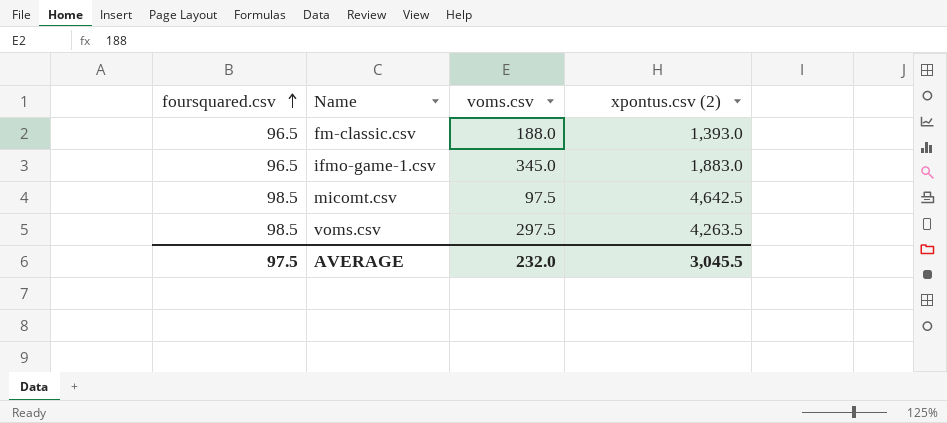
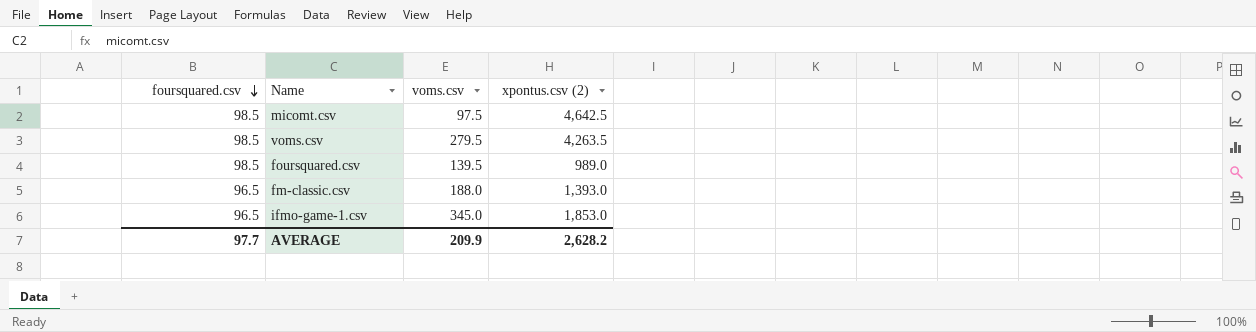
row order: foursquared.csv ascending -> foursquared.csv descending
voms.csv | voms.csv: 297.5 -> 279.5
row foursquared.csv: none -> 98.5 | 139.5 | 989.0
ifmo-game-1.csv | xpontus.csv (2): 1,883.0 -> 1,853.0
AVERAGE | foursquared.csv: 97.5 -> 97.7
AVERAGE | voms.csv: 232.0 -> 209.9
AVERAGE | xpontus.csv (2): 3,045.5 -> 2,628.2

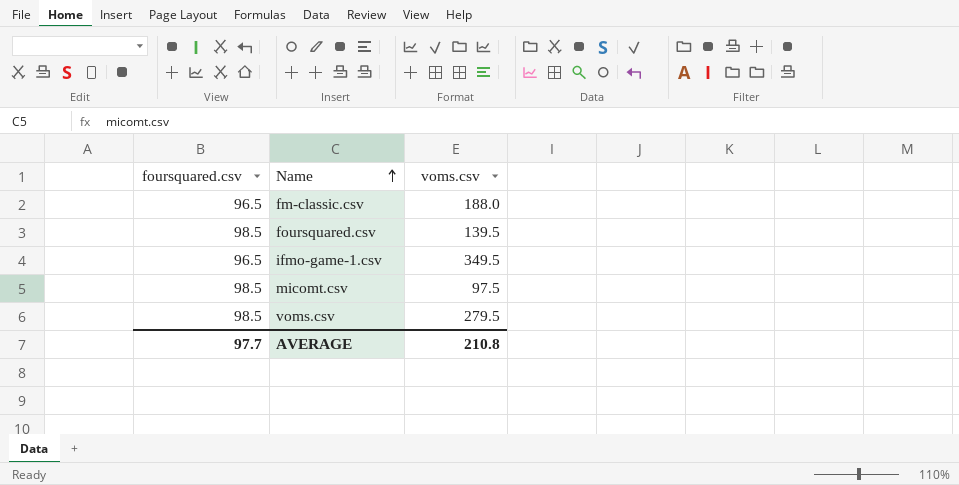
row order: foursquared.csv descending -> Name ascending
column xpontus.csv (2) | position: 4 -> none
ifmo-game-1.csv | voms.csv: 345.0 -> 349.5
AVERAGE | voms.csv: 209.9 -> 210.8

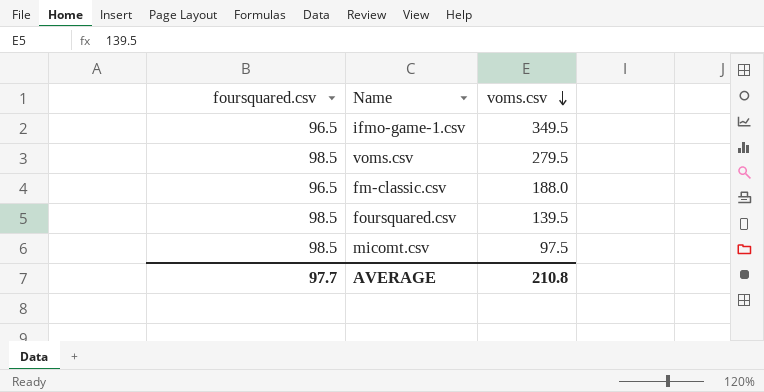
row order: Name ascending -> voms.csv descending

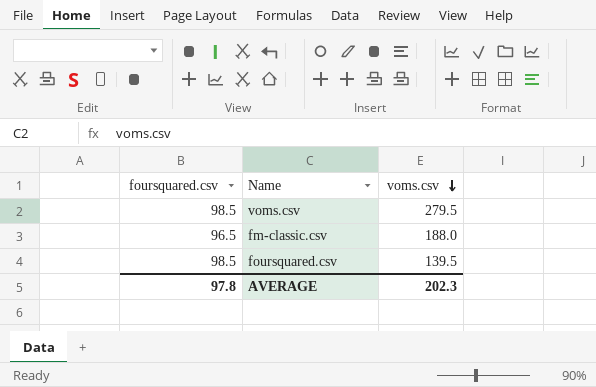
row ifmo-game-1.csv: 96.5 | 349.5 -> none
row micomt.csv: 98.5 | 97.5 -> none
AVERAGE | foursquared.csv: 97.7 -> 97.8
AVERAGE | voms.csv: 210.8 -> 202.3

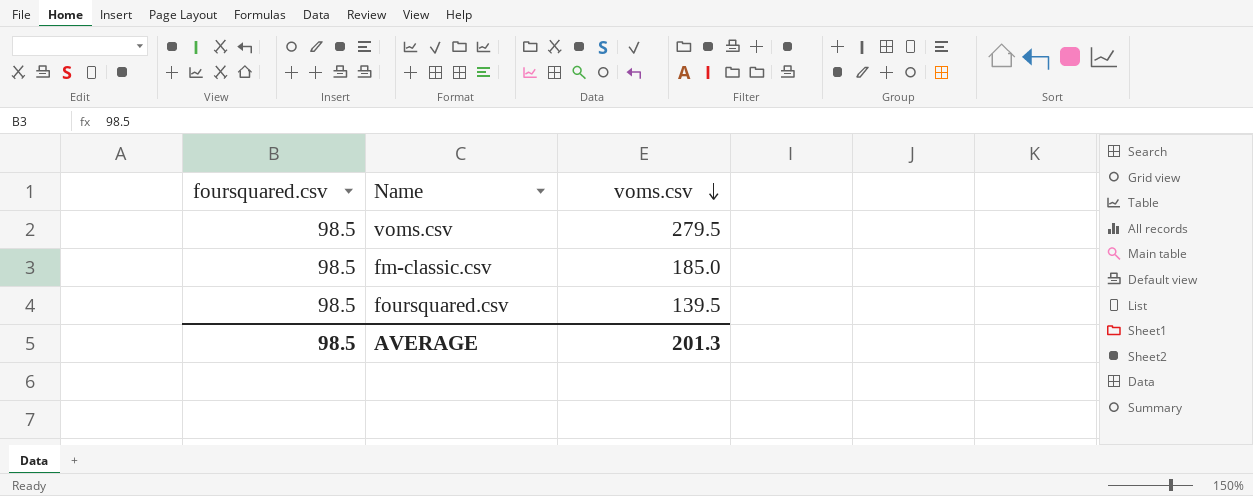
fm-classic.csv | foursquared.csv: 96.5 -> 98.5
fm-classic.csv | voms.csv: 188.0 -> 185.0
AVERAGE | foursquared.csv: 97.8 -> 98.5
AVERAGE | voms.csv: 202.3 -> 201.3

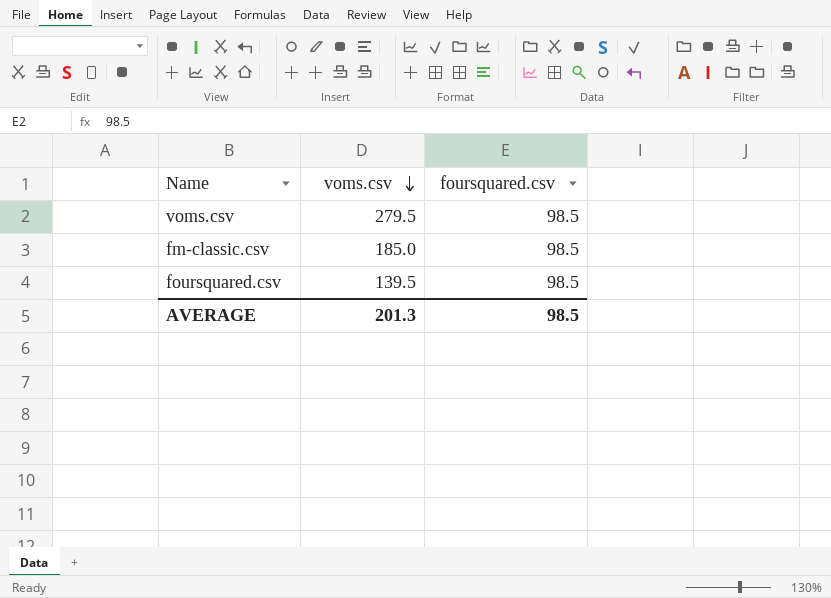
column foursquared.csv | position: 1 -> 3

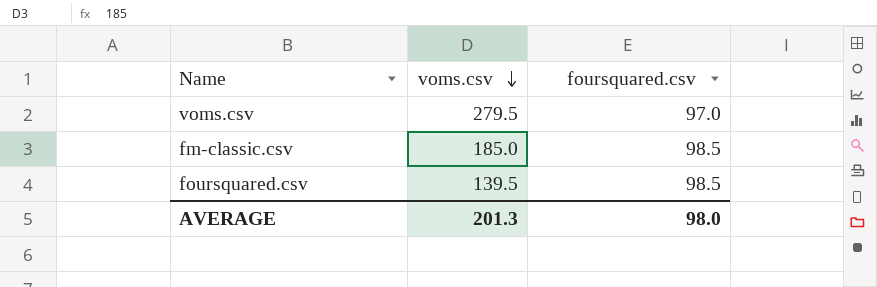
voms.csv | foursquared.csv: 98.5 -> 97.0
AVERAGE | foursquared.csv: 98.5 -> 98.0

